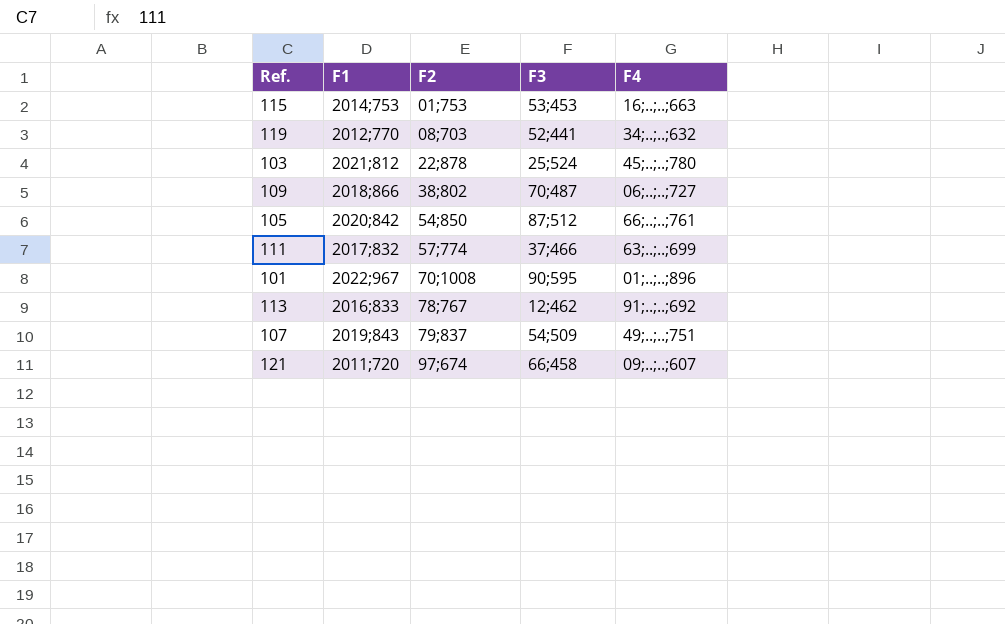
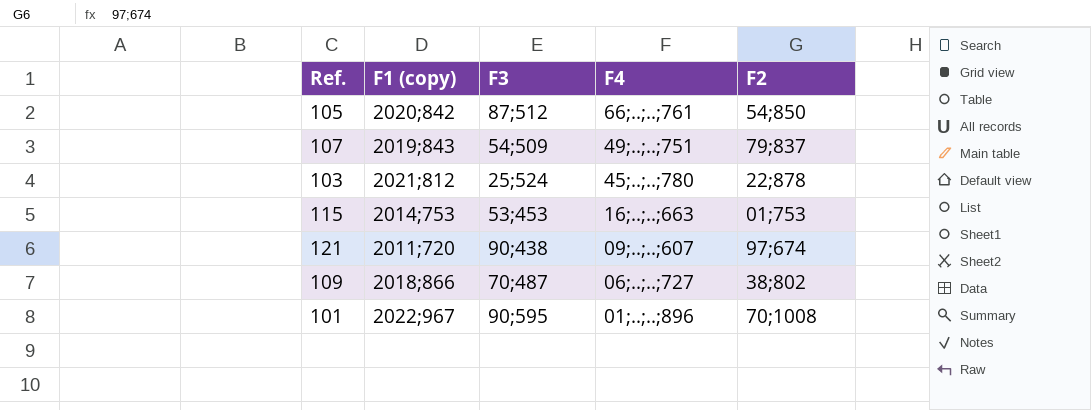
row order: F2 ascending -> F4 descending
column name: F1 -> F1 (copy)
column F2 | position: 3 -> 5
row 119: 2012;770 | 08;703 | 52;441 | 34;..;..;632 -> none
row 111: 2017;832 | 57;774 | 37;466 | 63;..;..;699 -> none
row 113: 2016;833 | 78;767 | 12;462 | 91;..;..;692 -> none
121 | F3: 66;458 -> 90;438

